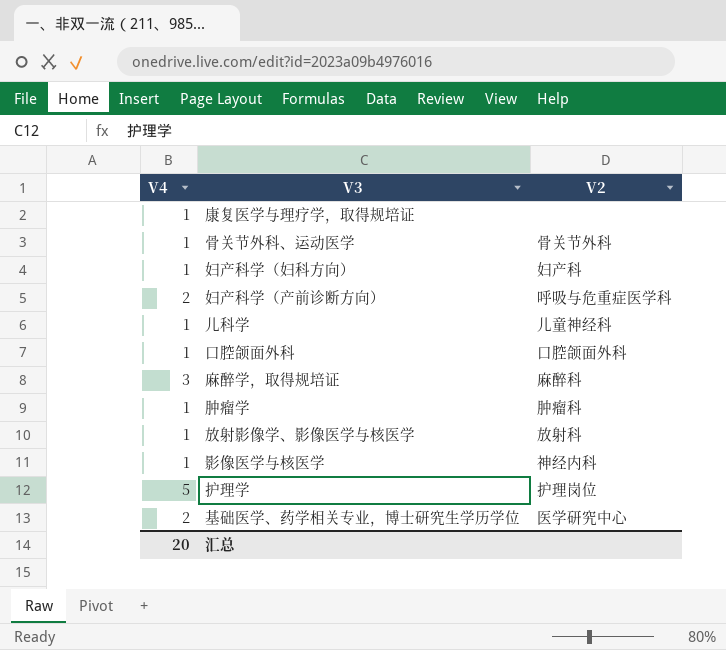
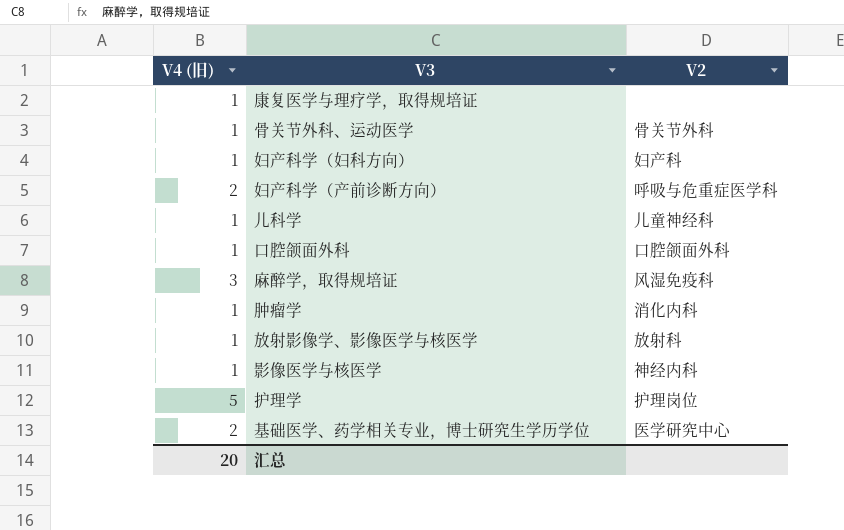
column name: V4 -> V4 (旧)
麻醉学，取得规培证 | V2: 麻醉科 -> 风湿免疫科
肿瘤学 | V2: 肿瘤科 -> 消化内科

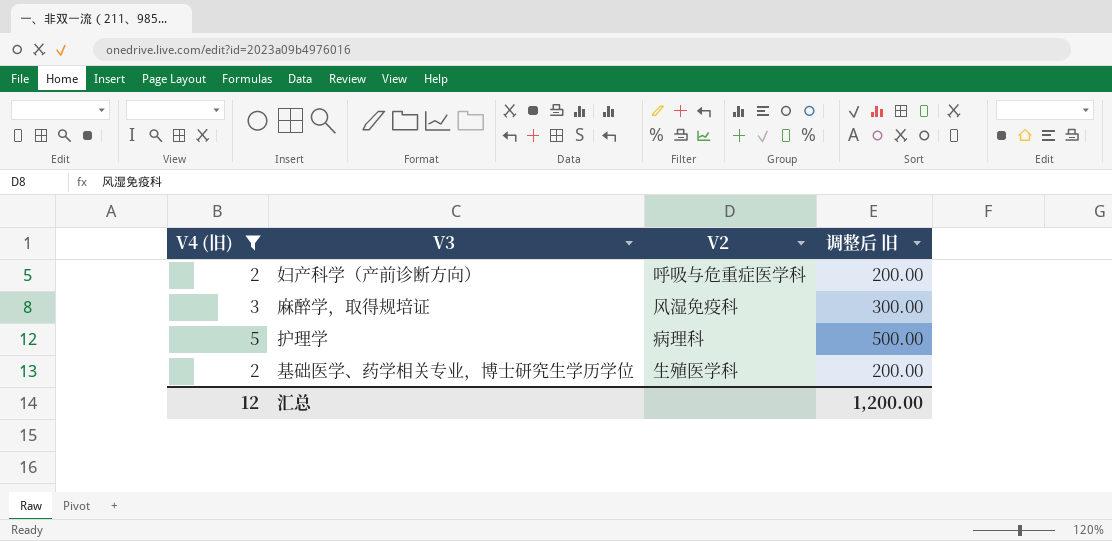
filter: none -> V4 (旧) != 1
column 调整后 旧 | formula: none -> [V4 (旧)] * 100
护理学 | V2: 护理岗位 -> 病理科
基础医学、药学相关专业，博士研究生学历学位 | V2: 医学研究中心 -> 生殖医学科
汇总 | V4 (旧): 20 -> 12

